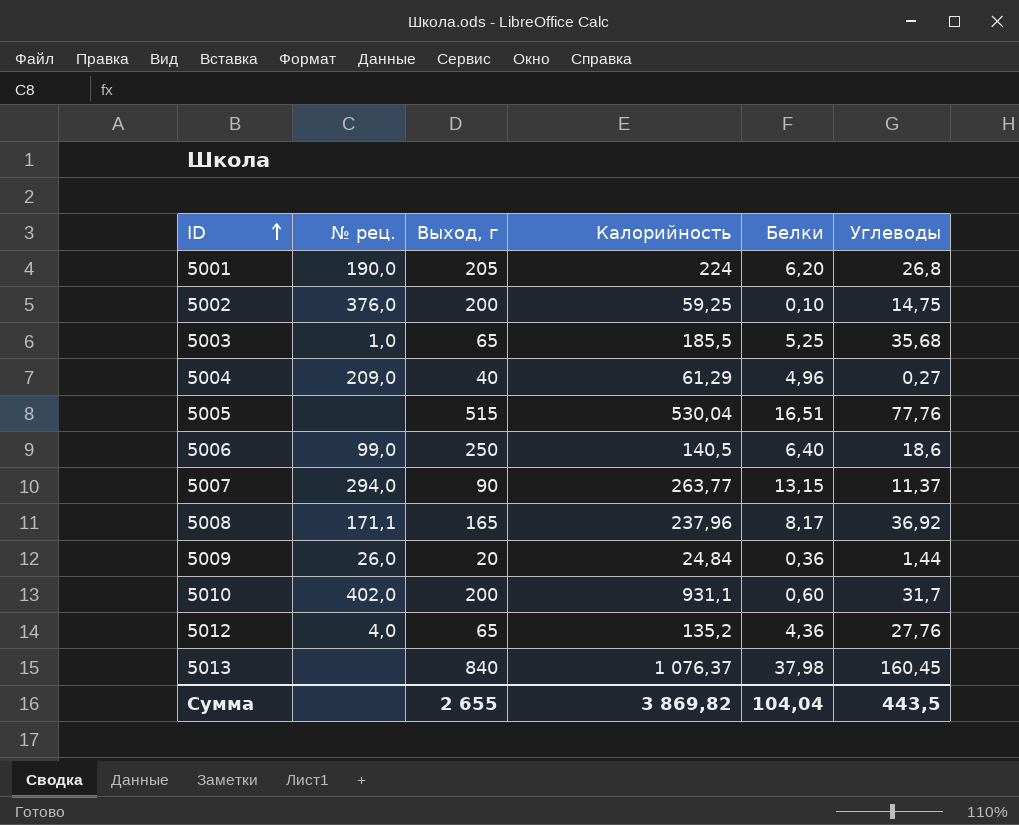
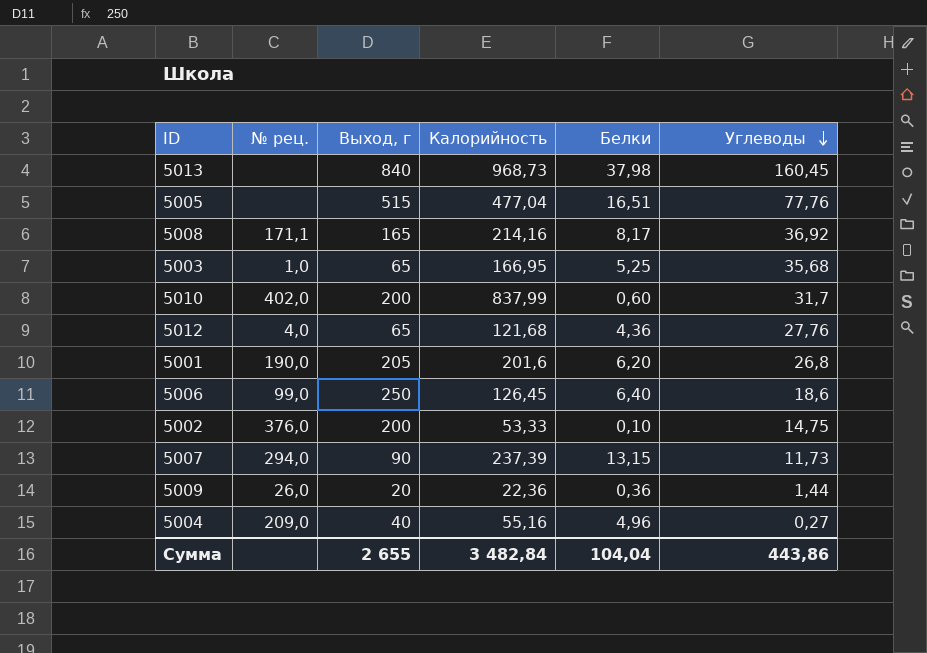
row order: ID ascending -> Углеводы descending
5013 | Калорийность: 1 076,37 -> 968,73
5005 | Калорийность: 530,04 -> 477,04
5008 | Калорийность: 237,96 -> 214,16
5003 | Калорийность: 185,5 -> 166,95
5010 | Калорийность: 931,1 -> 837,99
5012 | Калорийность: 135,2 -> 121,68
5001 | Калорийность: 224 -> 201,6
5006 | Калорийность: 140,5 -> 126,45
5002 | Калорийность: 59,25 -> 53,33
5007 | Калорийность: 263,77 -> 237,39
5007 | Углеводы: 11,37 -> 11,73
5009 | Калорийность: 24,84 -> 22,36
5004 | Калорийность: 61,29 -> 55,16
Сумма | Калорийность: 3 869,82 -> 3 482,84
Сумма | Углеводы: 443,5 -> 443,86

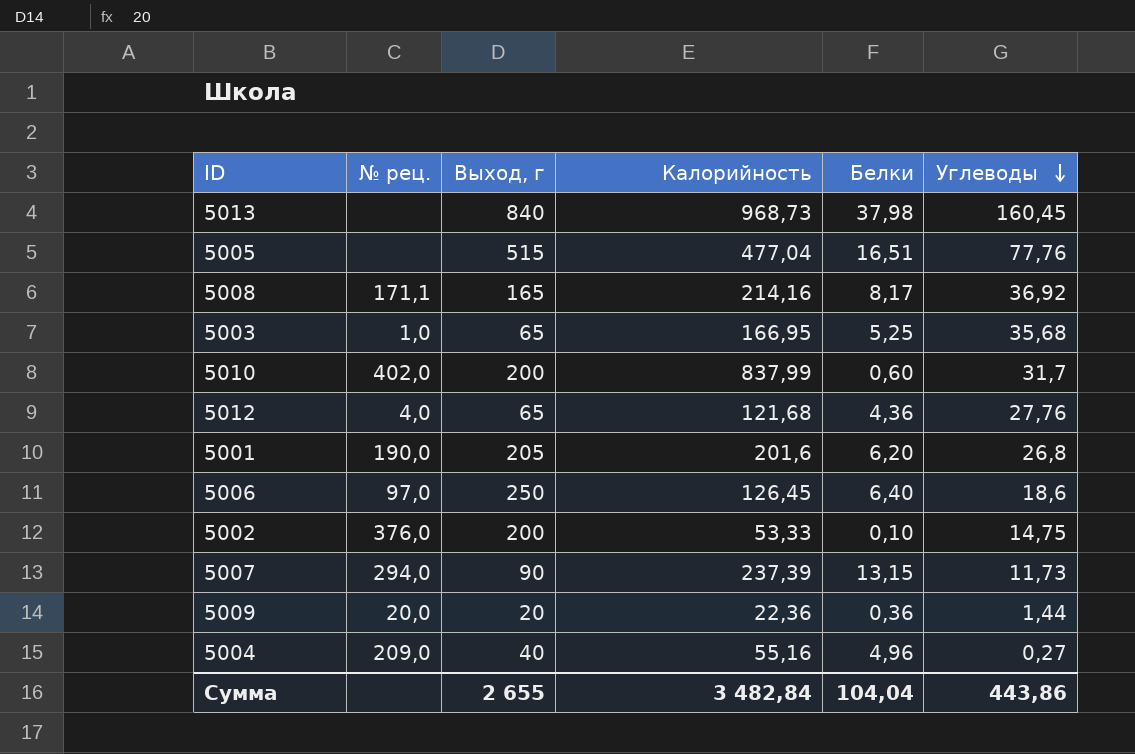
5006 | № рец.: 99,0 -> 97,0
5009 | № рец.: 26,0 -> 20,0

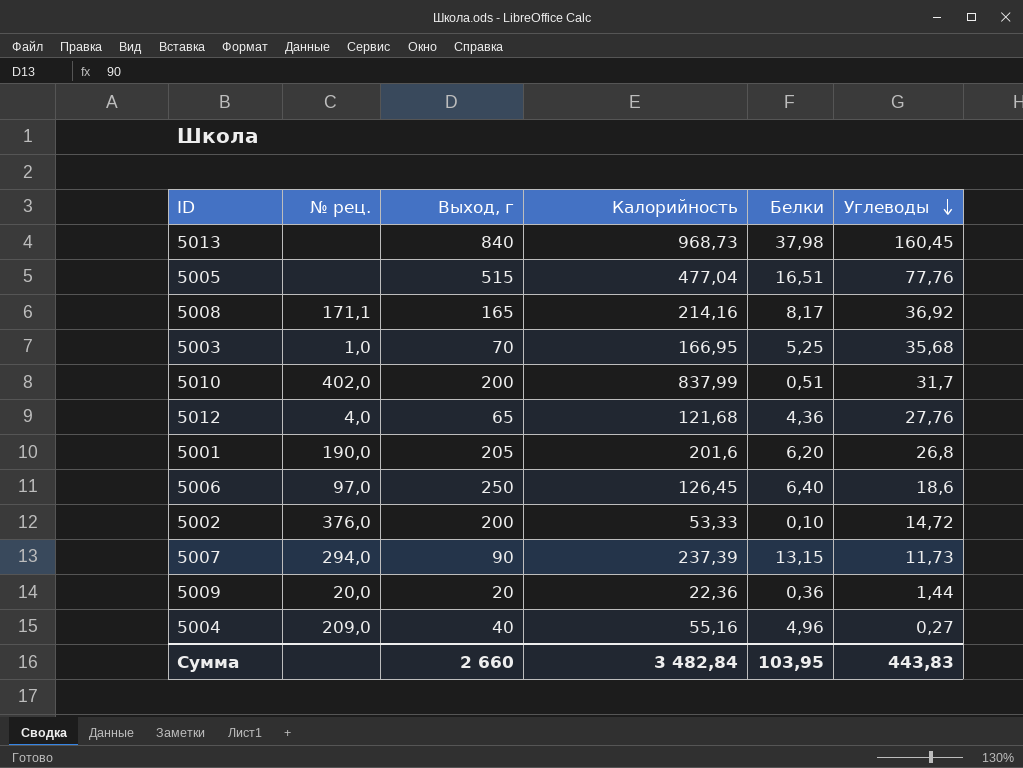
5003 | Выход, г: 65 -> 70
5010 | Белки: 0,60 -> 0,51
5002 | Углеводы: 14,75 -> 14,72
Сумма | Выход, г: 2 655 -> 2 660
Сумма | Белки: 104,04 -> 103,95
Сумма | Углеводы: 443,86 -> 443,83

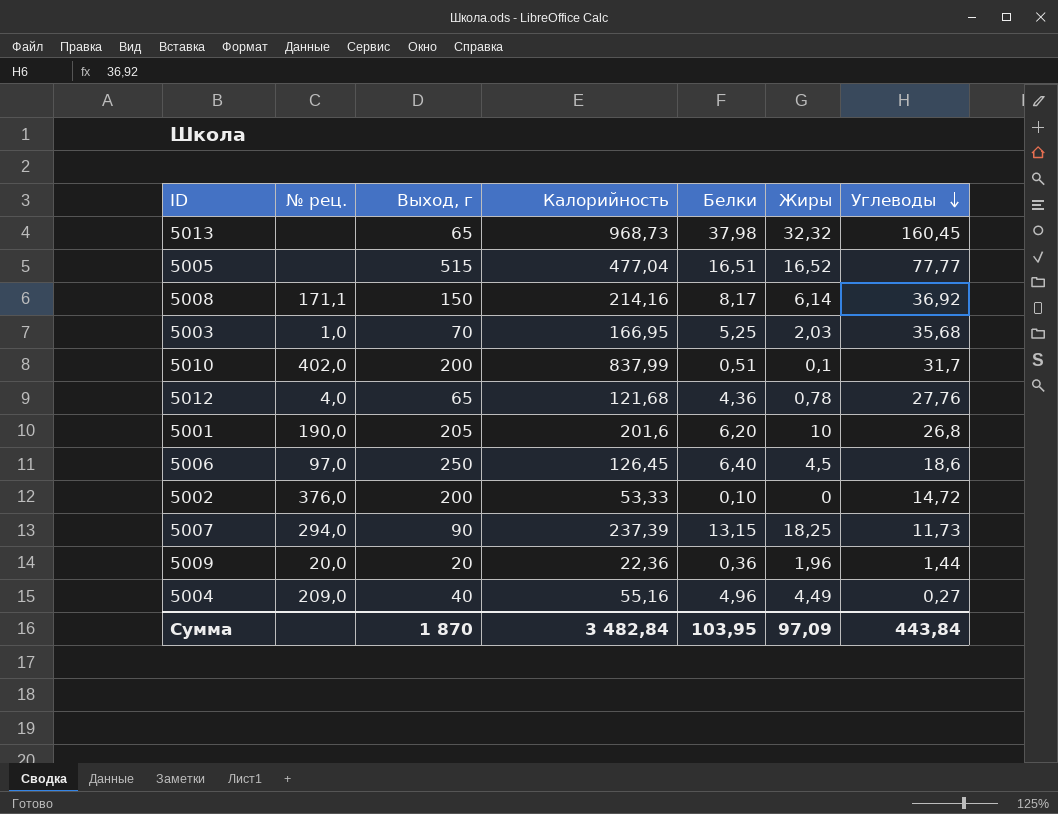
column Жиры | position: none -> 6
5013 | Выход, г: 840 -> 65
5005 | Углеводы: 77,76 -> 77,77
5008 | Выход, г: 165 -> 150
Сумма | Выход, г: 2 660 -> 1 870
Сумма | Углеводы: 443,83 -> 443,84

